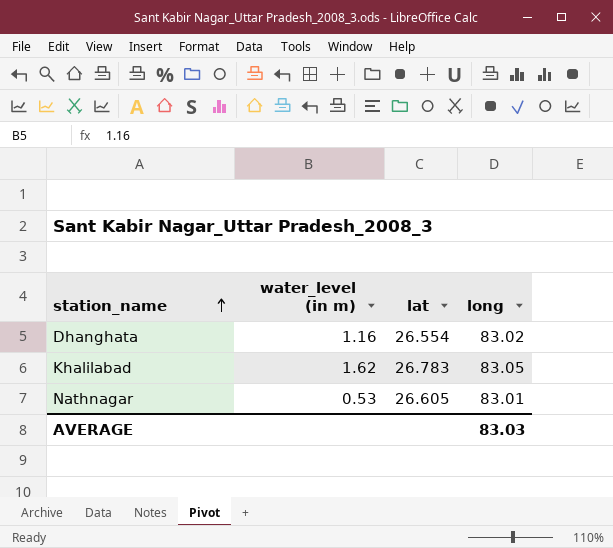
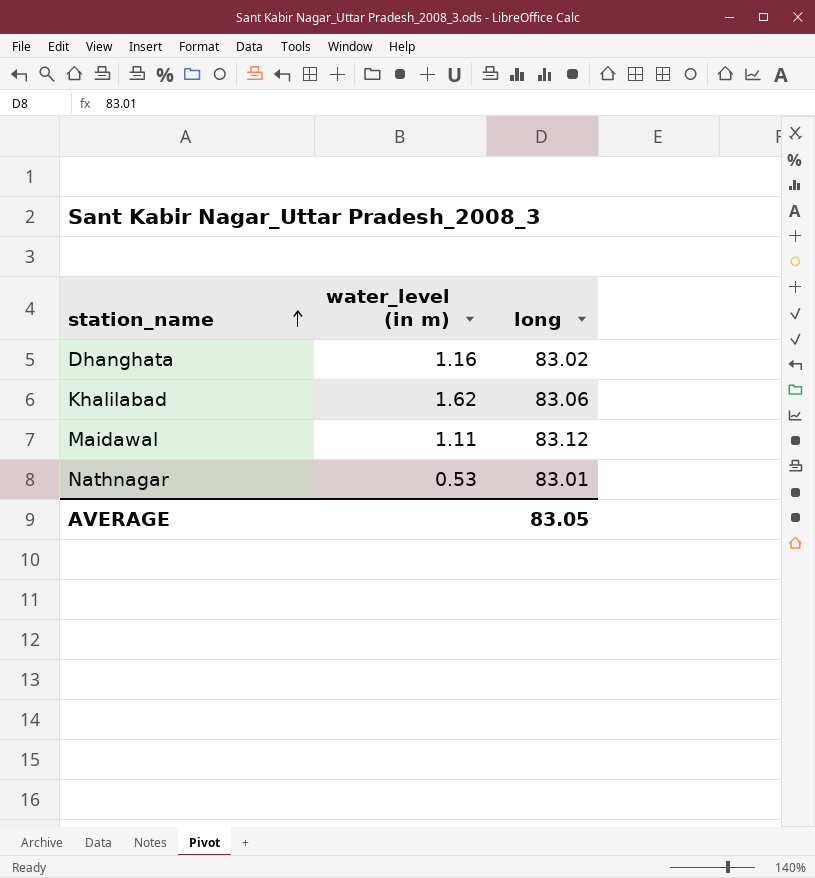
column lat | position: 3 -> none
Khalilabad | long: 83.05 -> 83.06
row Maidawal: none -> 1.11 | 83.12
AVERAGE | long: 83.03 -> 83.05

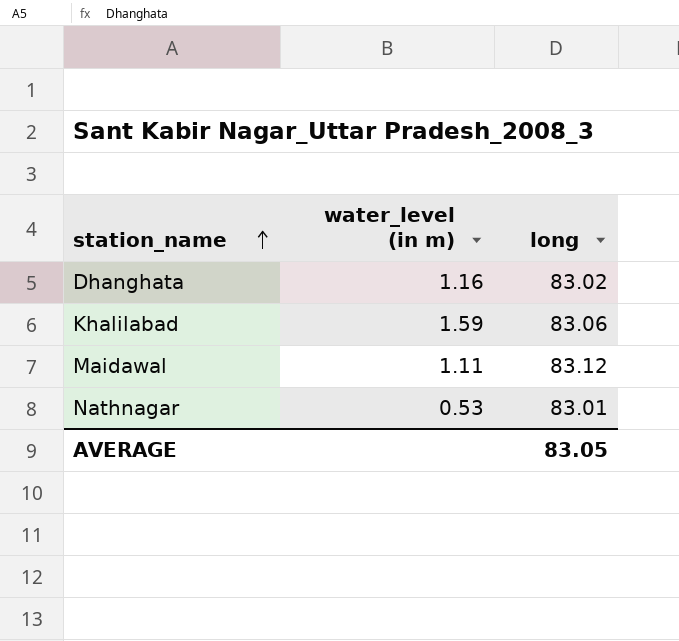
Khalilabad | water_level (in m): 1.62 -> 1.59

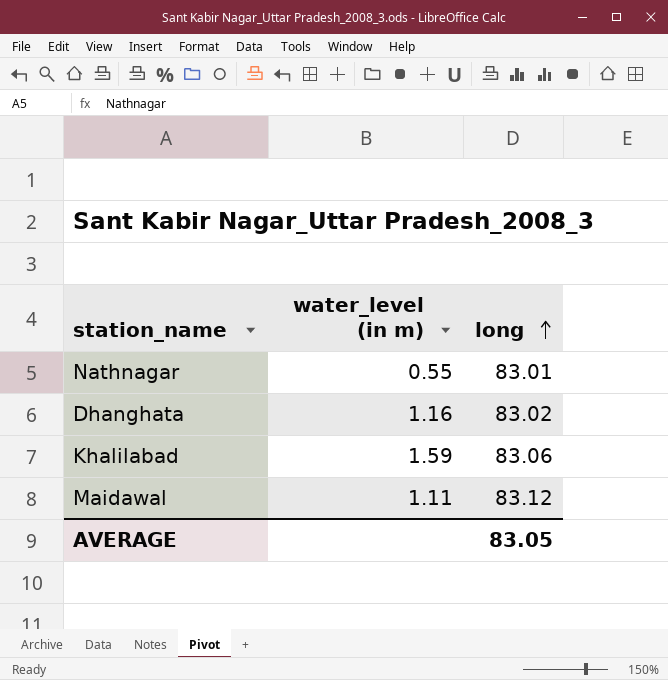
row order: station_name ascending -> long ascending
Nathnagar | water_level (in m): 0.53 -> 0.55

